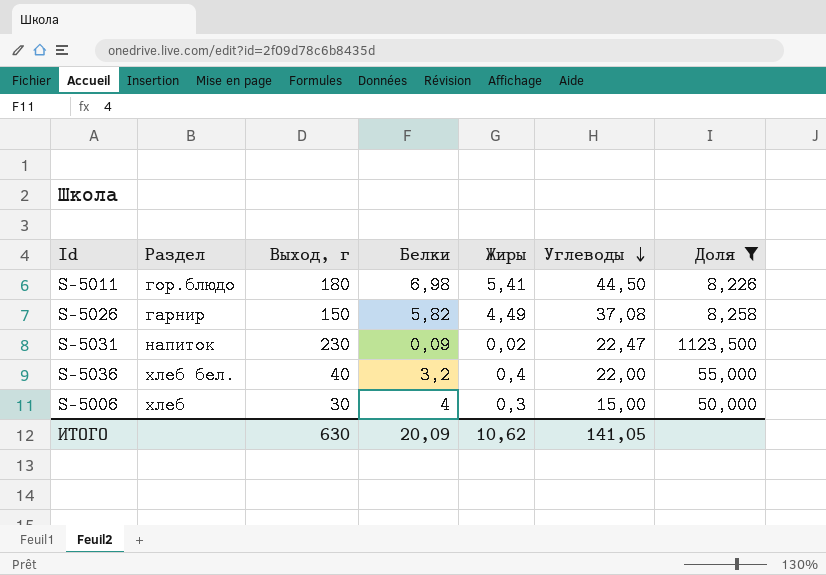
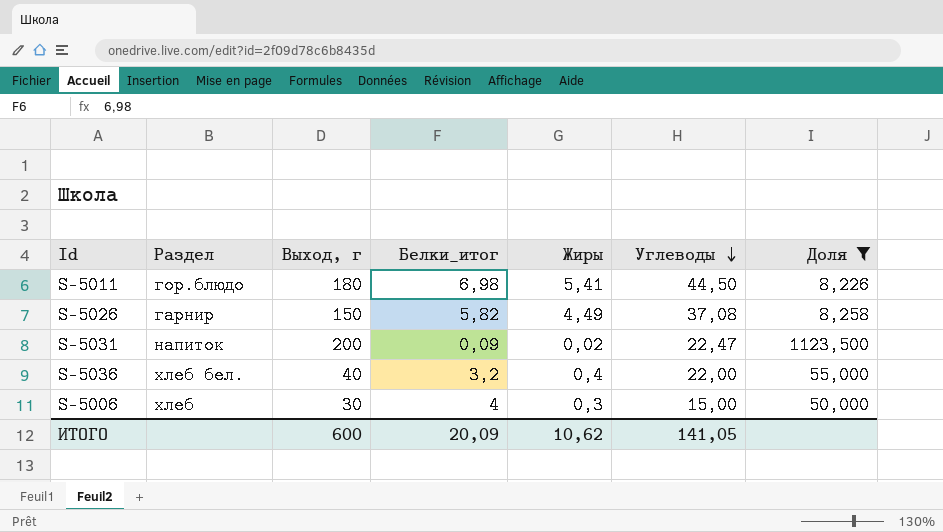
column name: Белки -> Белки_итог
S-5031 | Выход, г: 230 -> 200
ИТОГО | Выход, г: 630 -> 600

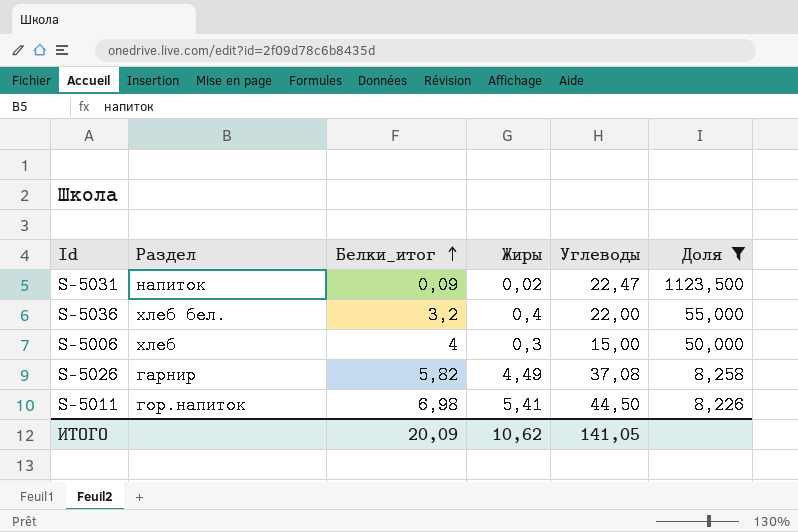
row order: Углеводы descending -> Белки_итог ascending
column Выход, г | position: 3 -> none
S-5011 | Раздел: гор.блюдо -> гор.напиток

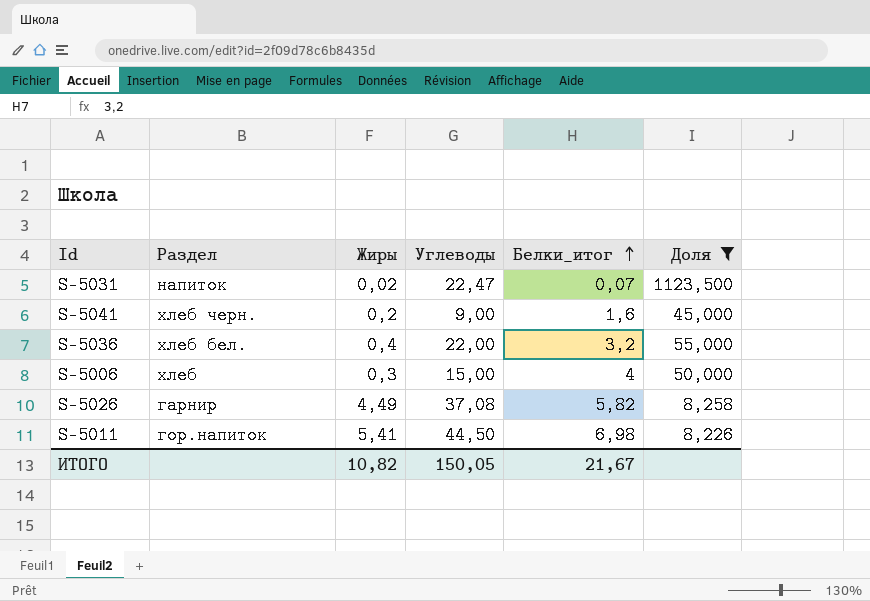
column Белки_итог | position: 3 -> 5
S-5031 | Белки_итог: 0,09 -> 0,07
row S-5041: none -> хлеб черн. | 0,2 | 9,00 | 1,6 | 45,000
ИТОГО | Жиры: 10,62 -> 10,82
ИТОГО | Углеводы: 141,05 -> 150,05
ИТОГО | Белки_итог: 20,09 -> 21,67

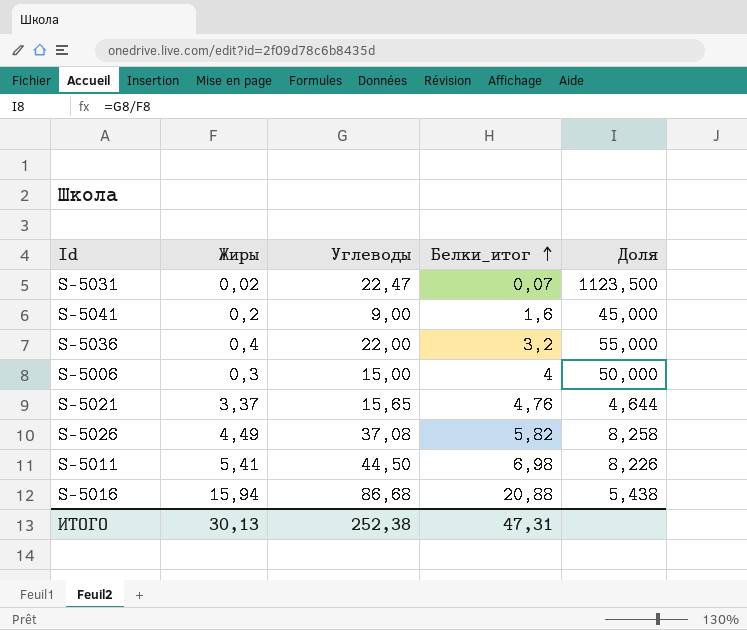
filter: Доля >= 8,226 -> none
column Раздел | position: 2 -> none
ИТОГО | Жиры: 10,82 -> 30,13
ИТОГО | Углеводы: 150,05 -> 252,38
ИТОГО | Белки_итог: 21,67 -> 47,31

